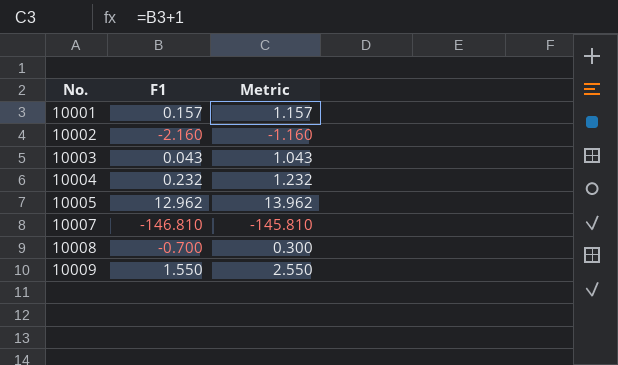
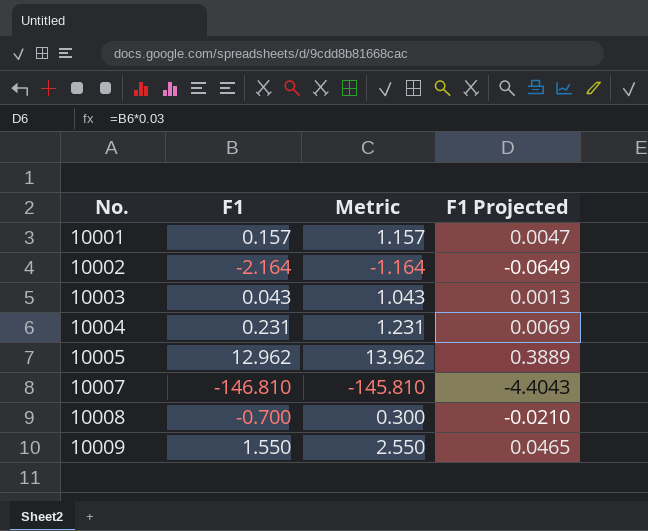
column F1 Projected | formula: none -> [F1] * 0.03
10002 | F1: -2.160 -> -2.164
10002 | Metric: -1.160 -> -1.164
10004 | F1: 0.232 -> 0.231
10004 | Metric: 1.232 -> 1.231

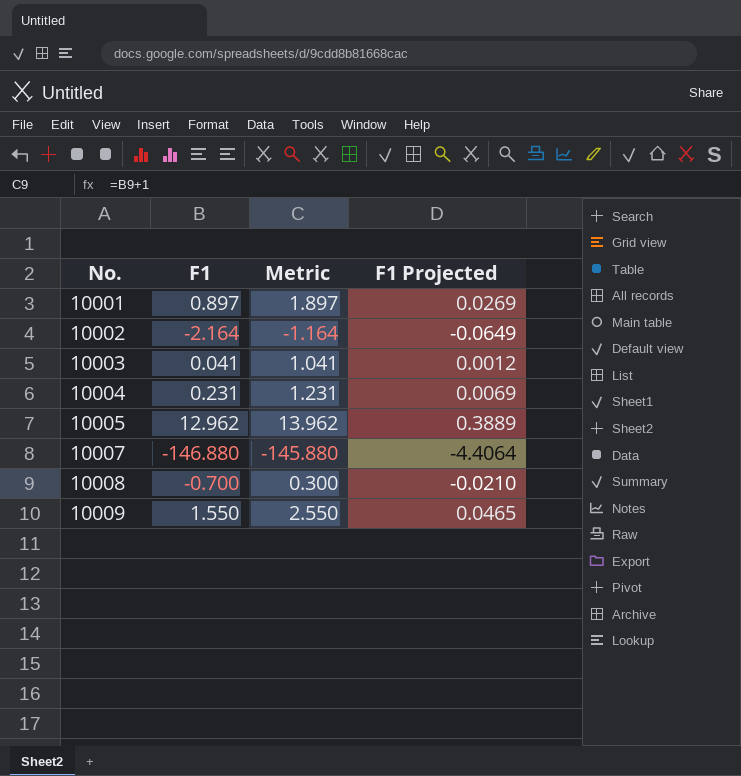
10001 | F1: 0.157 -> 0.897
10001 | Metric: 1.157 -> 1.897
10001 | F1 Projected: 0.0047 -> 0.0269
10003 | F1: 0.043 -> 0.041
10003 | Metric: 1.043 -> 1.041
10003 | F1 Projected: 0.0013 -> 0.0012
10007 | F1: -146.810 -> -146.880
10007 | Metric: -145.810 -> -145.880
10007 | F1 Projected: -4.4043 -> -4.4064

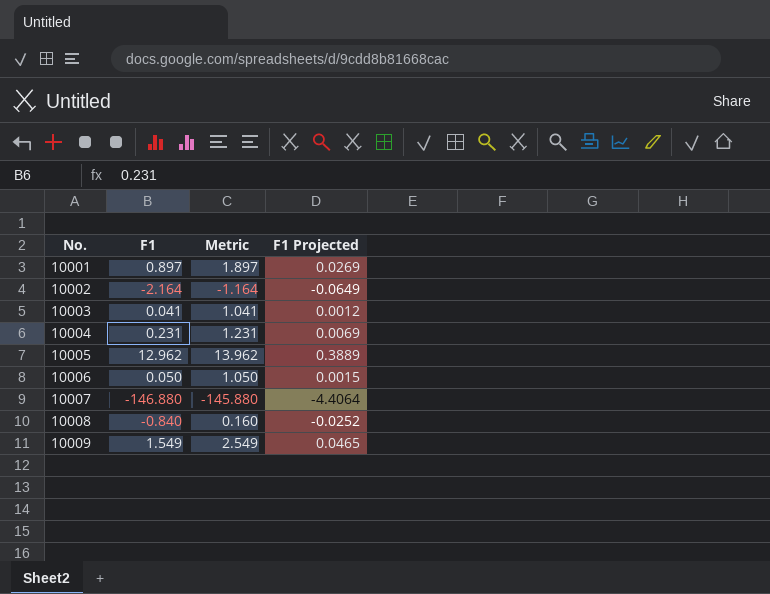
row 10006: none -> 0.050 | 1.050 | 0.0015
10008 | F1: -0.700 -> -0.840
10008 | Metric: 0.300 -> 0.160
10008 | F1 Projected: -0.0210 -> -0.0252
10009 | F1: 1.550 -> 1.549
10009 | Metric: 2.550 -> 2.549

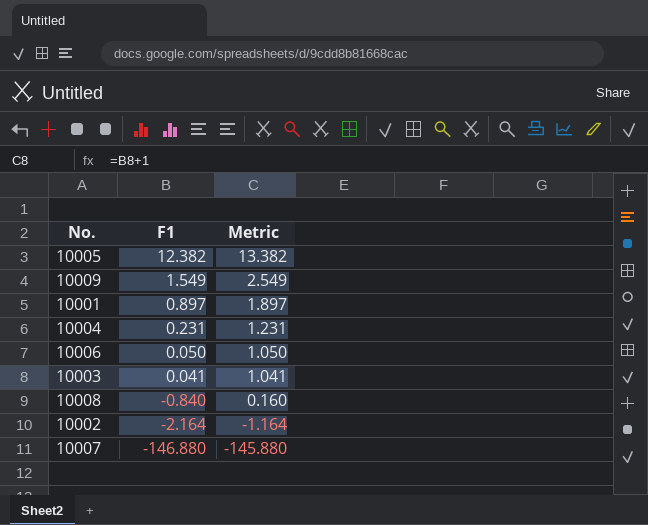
row order: No. ascending -> F1 descending
column F1 Projected | formula: [F1] * 0.03 -> none
10005 | F1: 12.962 -> 12.382
10005 | Metric: 13.962 -> 13.382

